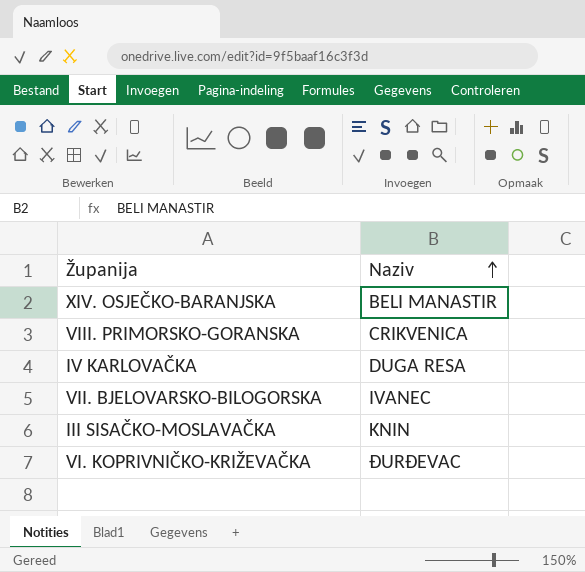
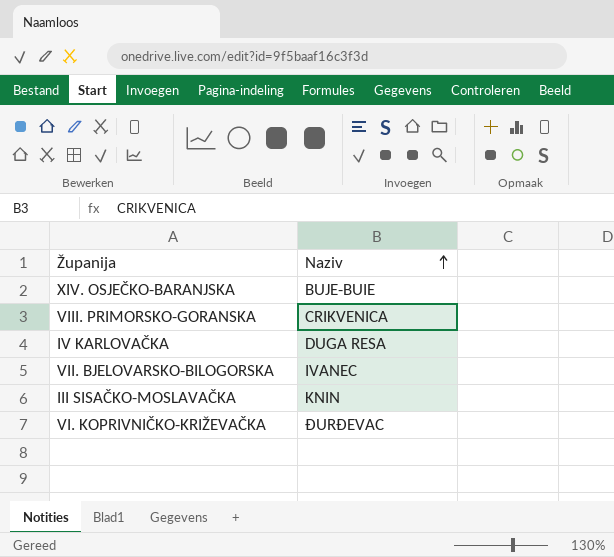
XIV. OSJEČKO-BARANJSKA | Naziv: BELI MANASTIR -> BUJE-BUIE

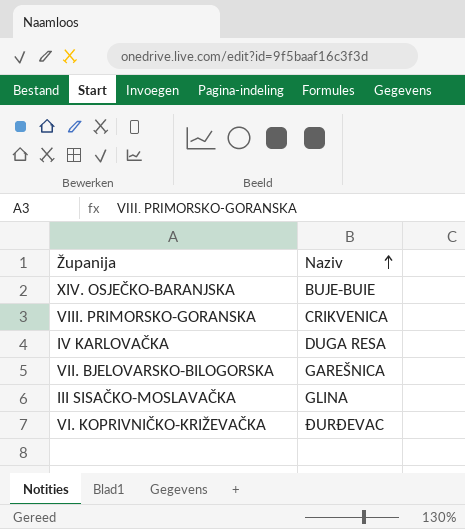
VII. BJELOVARSKO-BILOGORSKA | Naziv: IVANEC -> GAREŠNICA
III SISAČKO-MOSLAVAČKA | Naziv: KNIN -> GLINA

